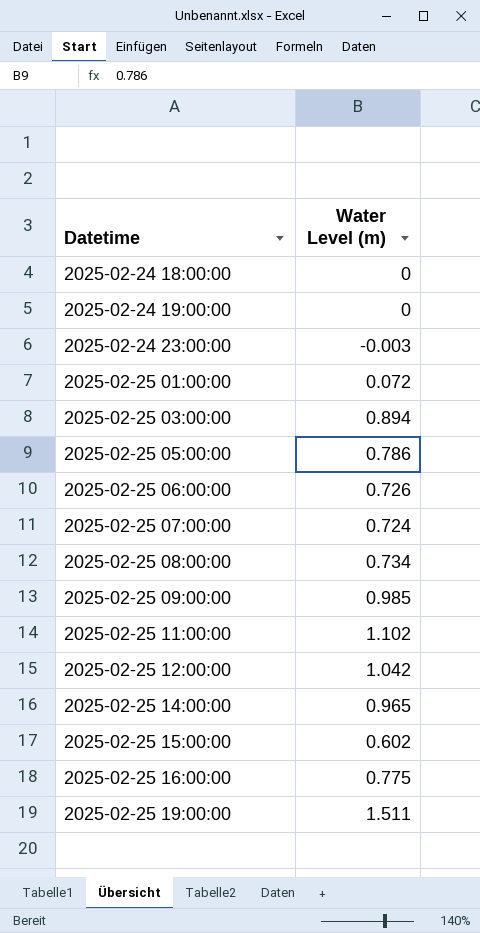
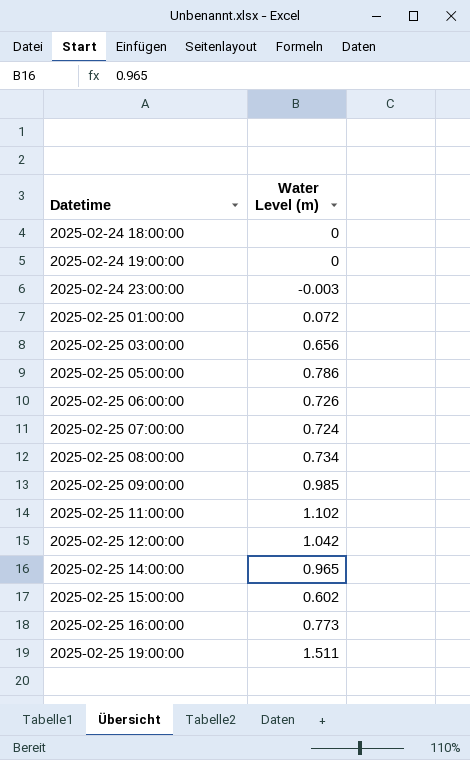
2025-02-25 03:00:00 | Water Level (m): 0.894 -> 0.656
2025-02-25 16:00:00 | Water Level (m): 0.775 -> 0.773

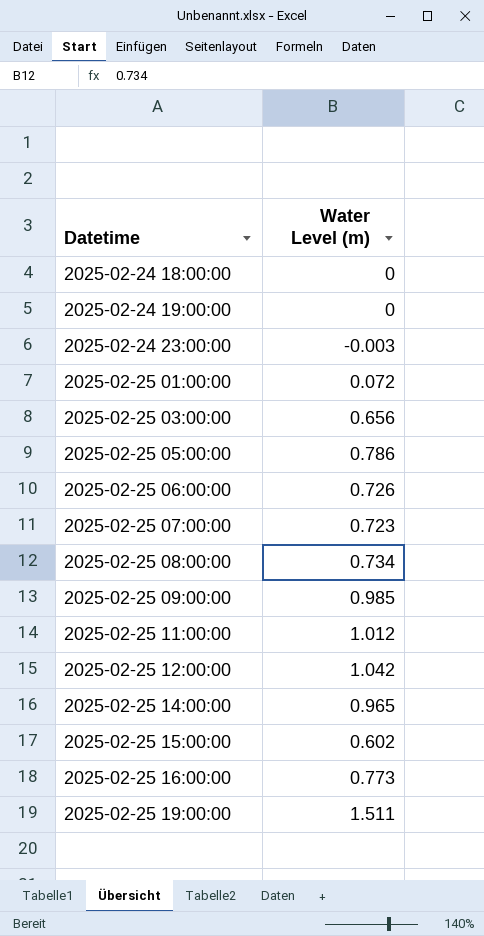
2025-02-25 07:00:00 | Water Level (m): 0.724 -> 0.723
2025-02-25 11:00:00 | Water Level (m): 1.102 -> 1.012

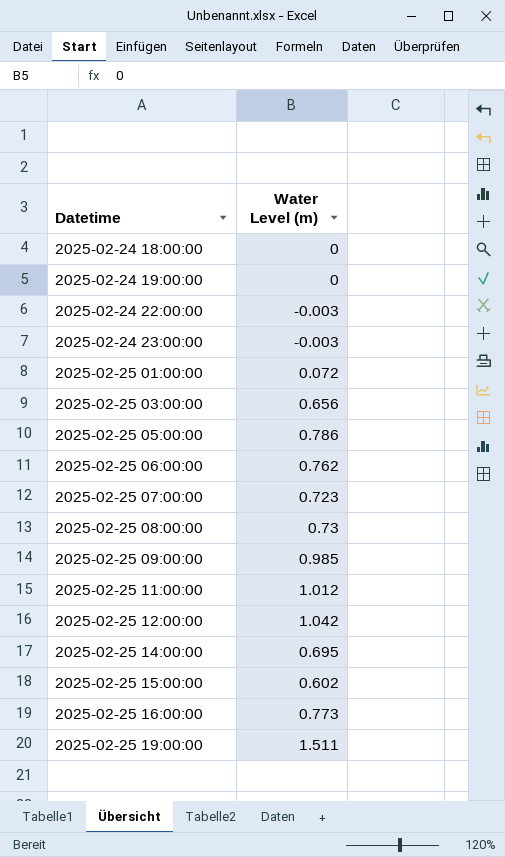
row 2025-02-24 22:00:00: none -> -0.003
2025-02-25 06:00:00 | Water Level (m): 0.726 -> 0.762
2025-02-25 08:00:00 | Water Level (m): 0.734 -> 0.73
2025-02-25 14:00:00 | Water Level (m): 0.965 -> 0.695

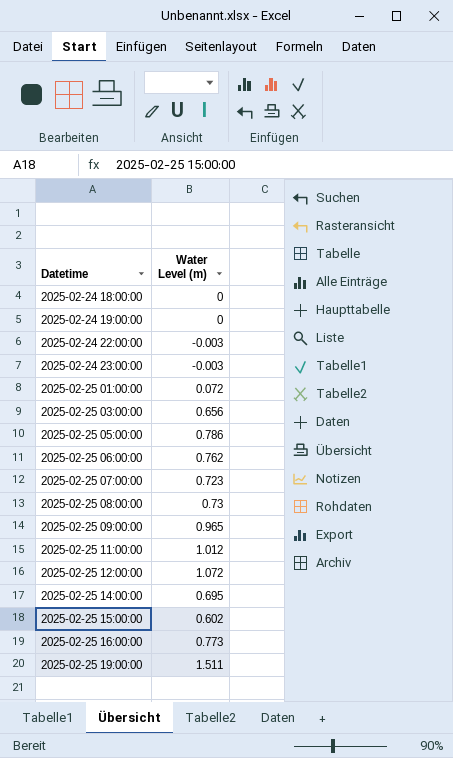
2025-02-25 09:00:00 | Water Level (m): 0.985 -> 0.965
2025-02-25 12:00:00 | Water Level (m): 1.042 -> 1.072

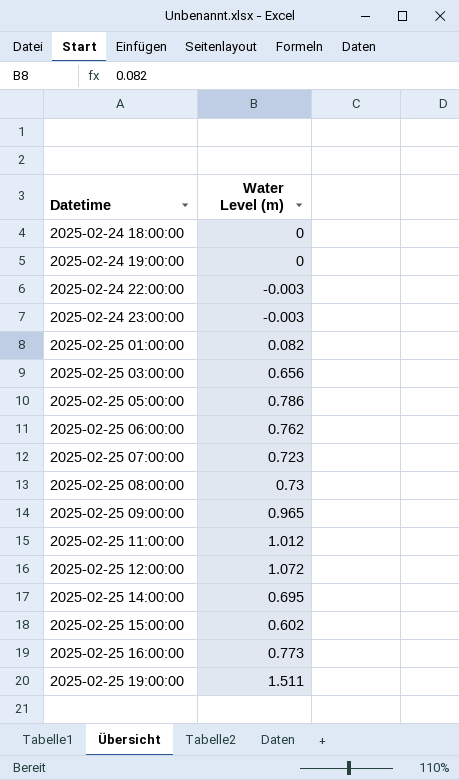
2025-02-25 01:00:00 | Water Level (m): 0.072 -> 0.082

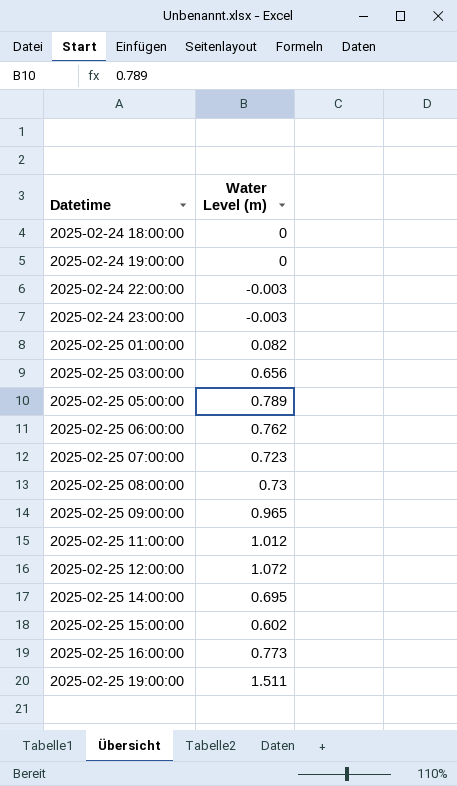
2025-02-25 05:00:00 | Water Level (m): 0.786 -> 0.789

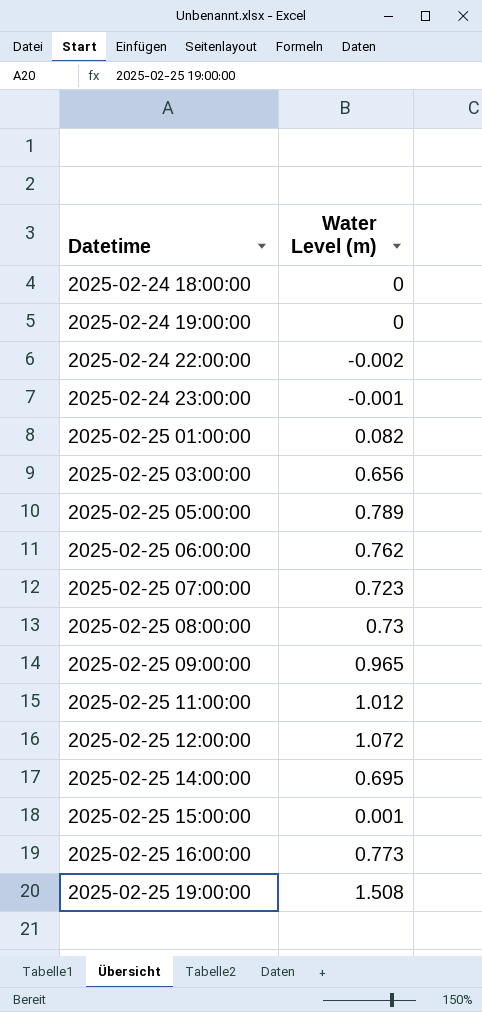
2025-02-24 22:00:00 | Water Level (m): -0.003 -> -0.002
2025-02-24 23:00:00 | Water Level (m): -0.003 -> -0.001
2025-02-25 15:00:00 | Water Level (m): 0.602 -> 0.001
2025-02-25 19:00:00 | Water Level (m): 1.511 -> 1.508

